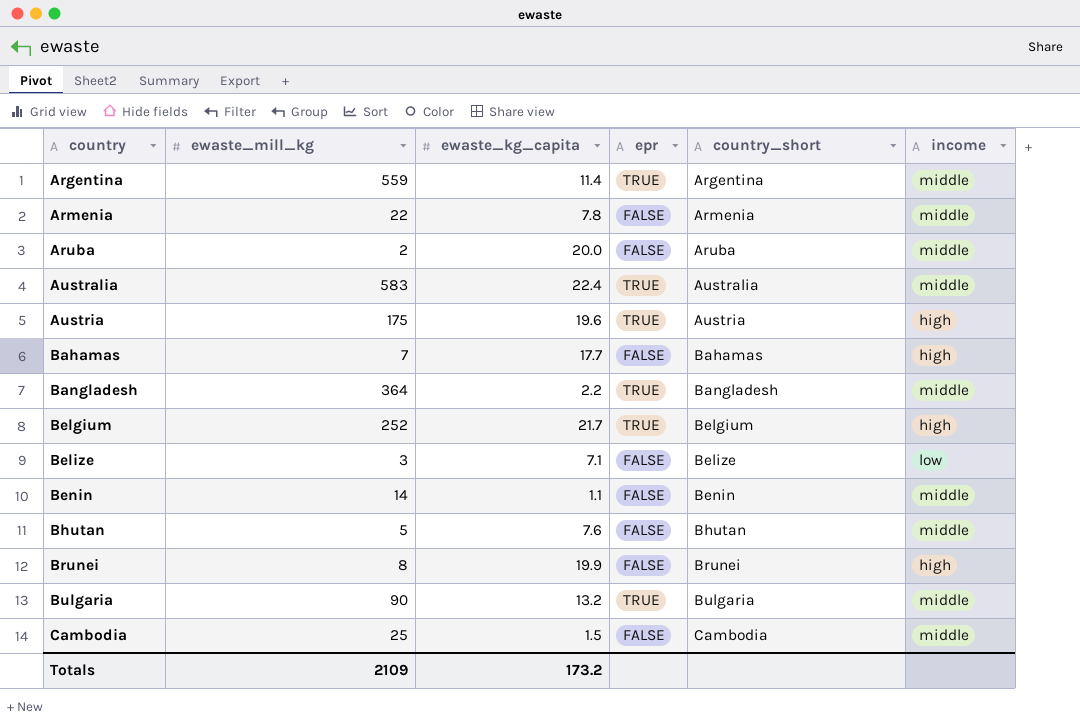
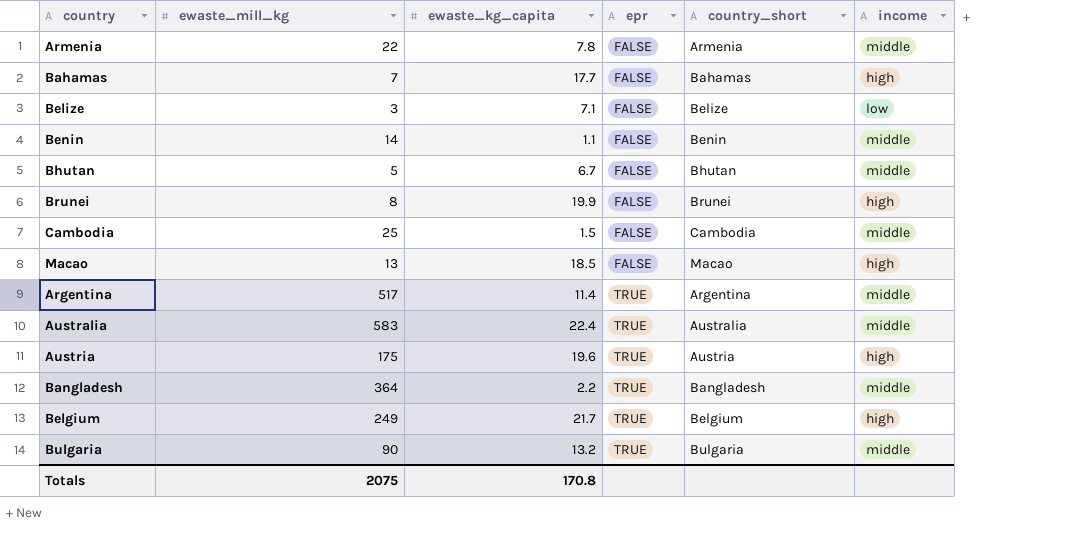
row order: country ascending -> epr ascending
row Aruba: 2 | 20.0 | FALSE | Aruba | middle -> none
Bhutan | ewaste_kg_capita: 7.6 -> 6.7
row Macao: none -> 13 | 18.5 | FALSE | Macao | high
Argentina | ewaste_mill_kg: 559 -> 517
Belgium | ewaste_mill_kg: 252 -> 249
Totals | ewaste_mill_kg: 2109 -> 2075
Totals | ewaste_kg_capita: 173.2 -> 170.8

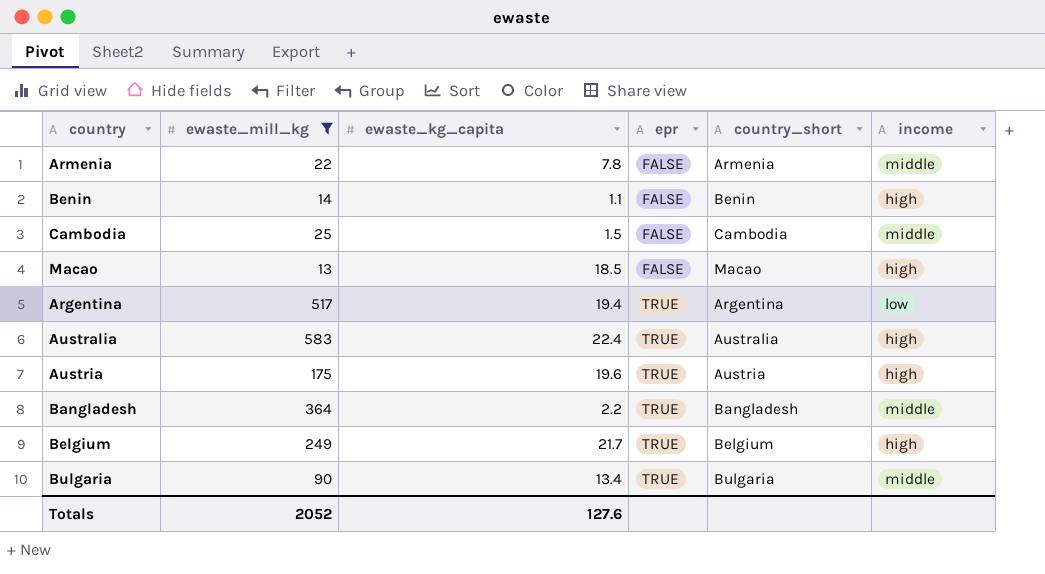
filter: none -> ewaste_mill_kg >= 13
Benin | income: middle -> high
Argentina | ewaste_kg_capita: 11.4 -> 19.4
Argentina | income: middle -> low
Australia | income: middle -> high
Bulgaria | ewaste_kg_capita: 13.2 -> 13.4
Totals | ewaste_mill_kg: 2075 -> 2052
Totals | ewaste_kg_capita: 170.8 -> 127.6

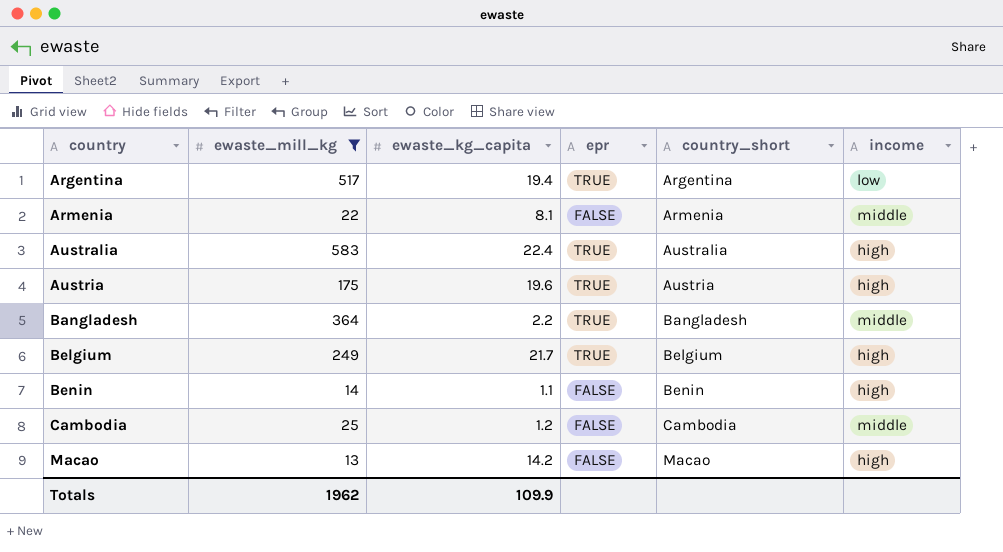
row order: epr ascending -> country ascending
row Bulgaria: 90 | 13.4 | TRUE | Bulgaria | middle -> none
Armenia | ewaste_kg_capita: 7.8 -> 8.1
Cambodia | ewaste_kg_capita: 1.5 -> 1.2
Macao | ewaste_kg_capita: 18.5 -> 14.2
Totals | ewaste_mill_kg: 2052 -> 1962
Totals | ewaste_kg_capita: 127.6 -> 109.9

